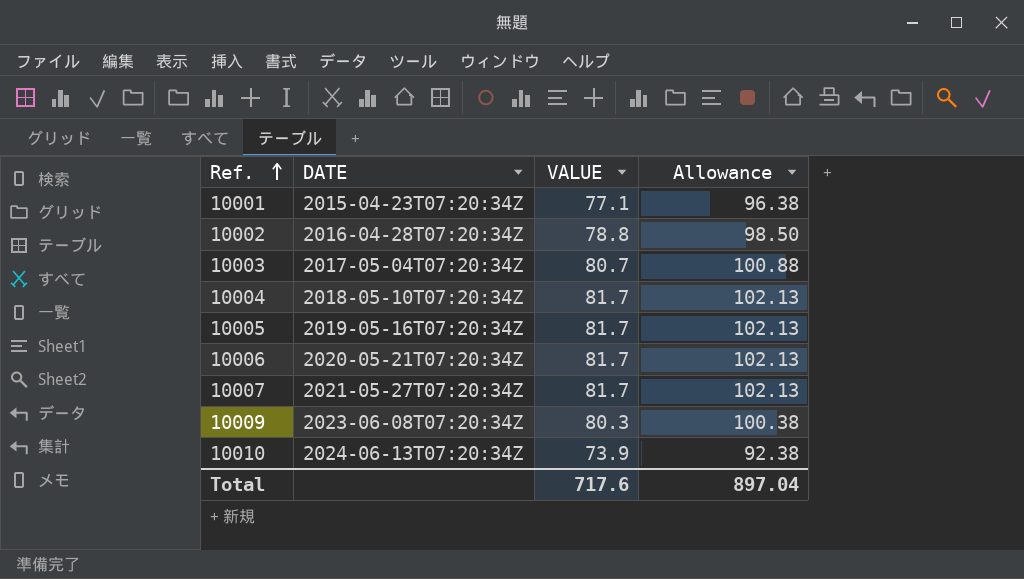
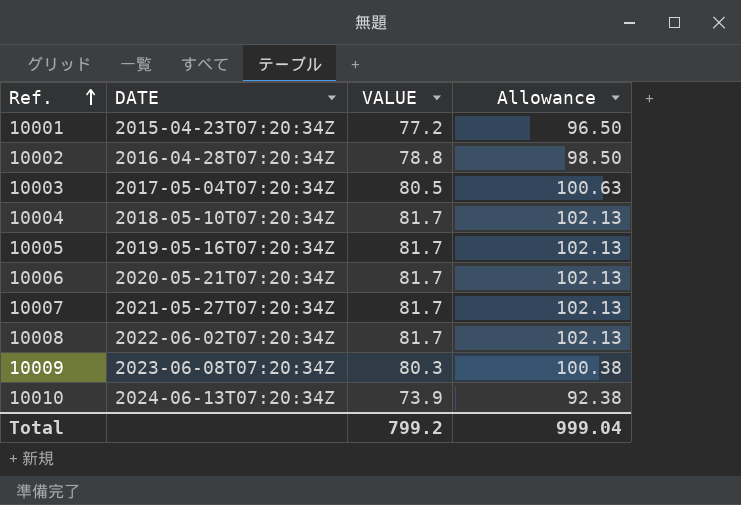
10001 | VALUE: 77.1 -> 77.2
10001 | Allowance: 96.38 -> 96.50
10003 | VALUE: 80.7 -> 80.5
10003 | Allowance: 100.88 -> 100.63
row 10008: none -> 2022-06-02T07:20:34Z | 81.7 | 102.13
Total | VALUE: 717.6 -> 799.2
Total | Allowance: 897.04 -> 999.04

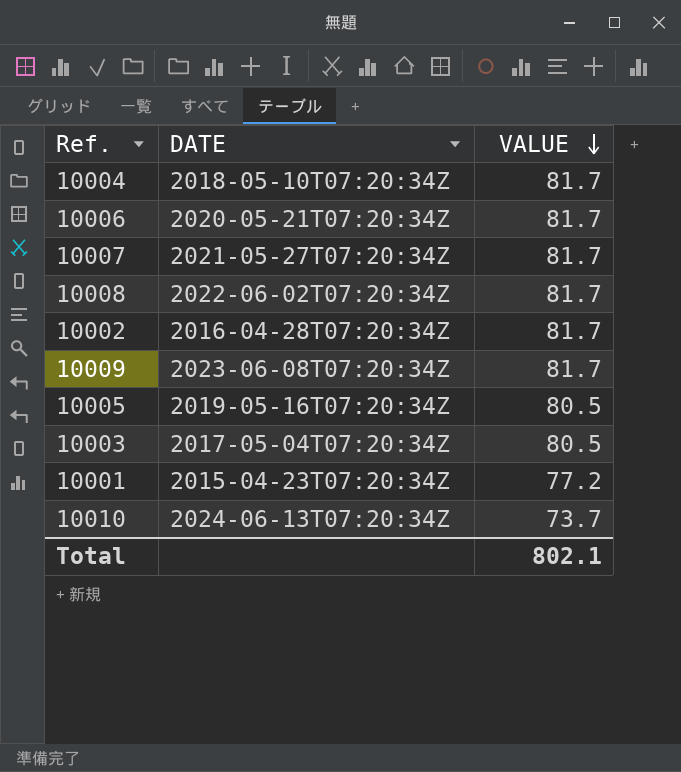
row order: Ref. ascending -> VALUE descending
column Allowance | formula: [VALUE] * 1.25 -> none
10002 | VALUE: 78.8 -> 81.7
10009 | VALUE: 80.3 -> 81.7
10005 | VALUE: 81.7 -> 80.5
10010 | VALUE: 73.9 -> 73.7
Total | VALUE: 799.2 -> 802.1

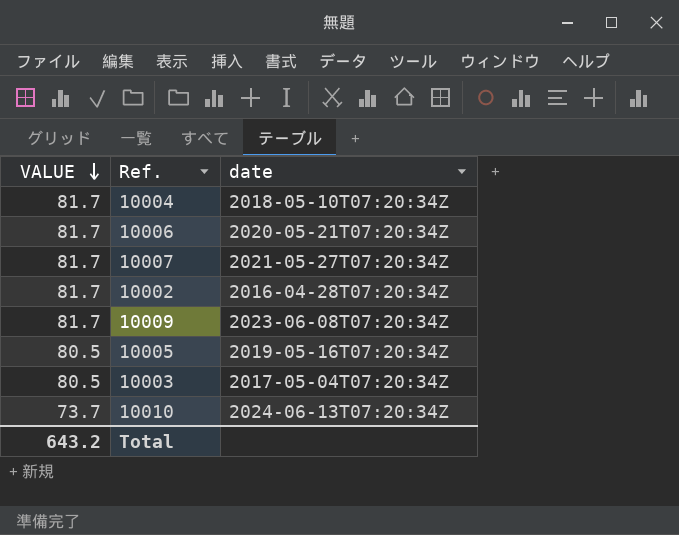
column VALUE | position: 3 -> 1
column name: DATE -> date
row 10008: 2022-06-02T07:20:34Z | 81.7 -> none
row 10001: 2015-04-23T07:20:34Z | 77.2 -> none
Total | VALUE: 802.1 -> 643.2

